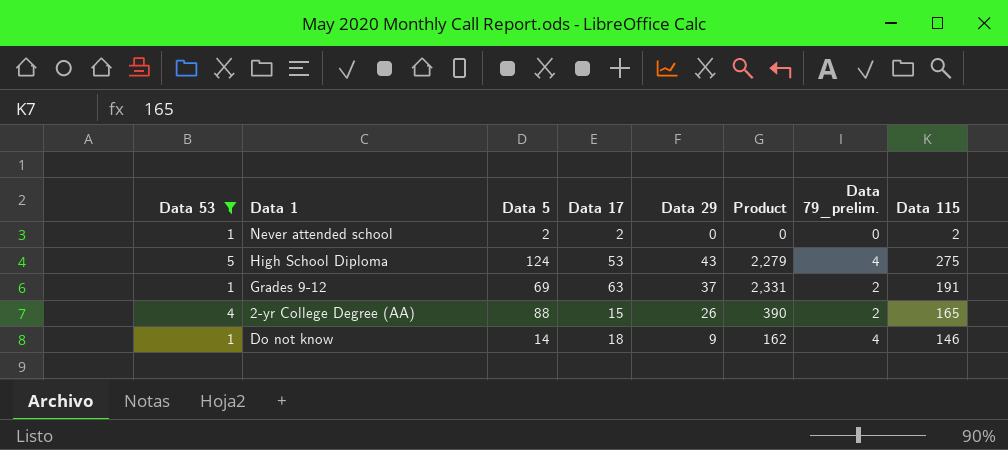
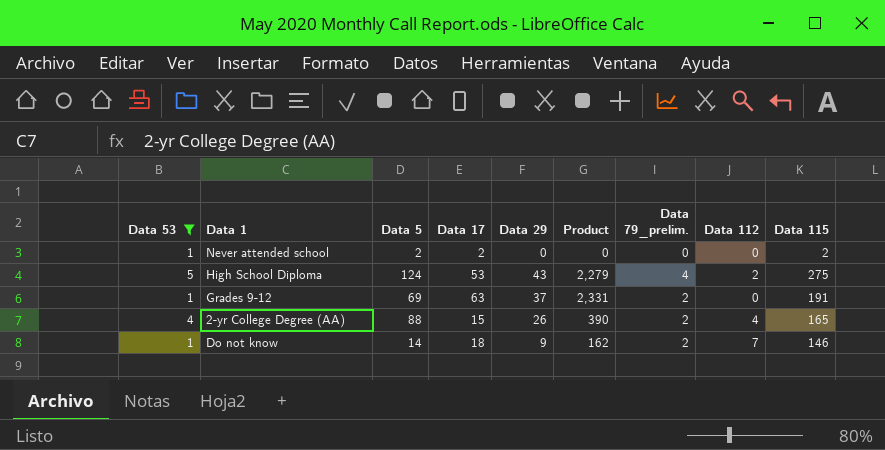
column Data 112 | position: none -> 8
Do not know | Data 79_prelim.: 4 -> 2

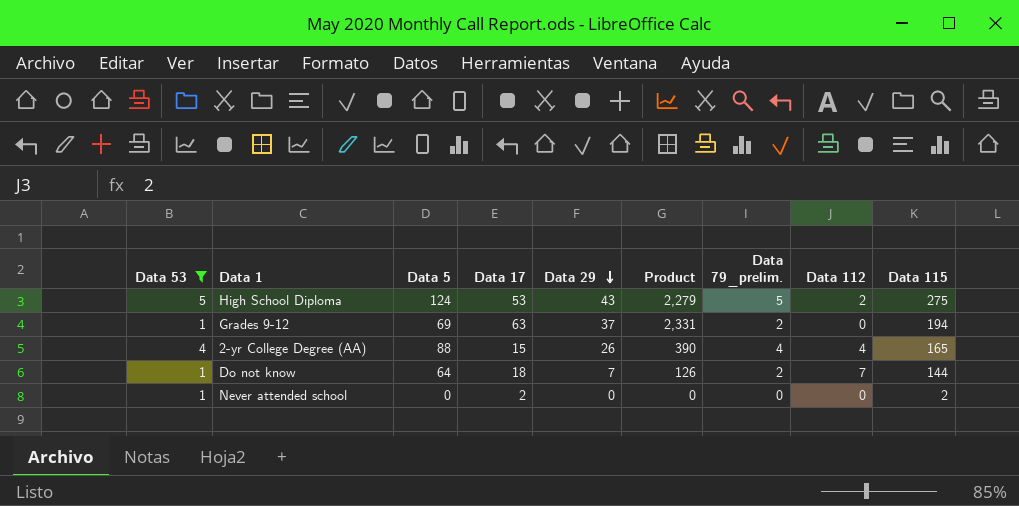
row order: none -> Data 29 descending
High School Diploma | Data 79_prelim.: 4 -> 5
Grades 9-12 | Data 115: 191 -> 194
2-yr College Degree (AA) | Data 79_prelim.: 2 -> 4
Do not know | Data 5: 14 -> 64
Do not know | Data 29: 9 -> 7
Do not know | Product: 162 -> 126
Do not know | Data 115: 146 -> 144
Never attended school | Data 5: 2 -> 0

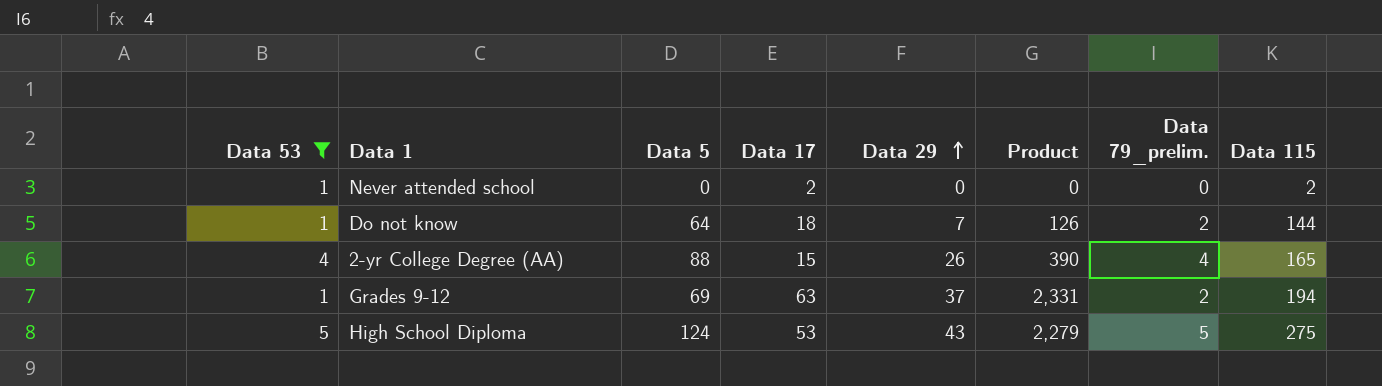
row order: Data 29 descending -> Data 29 ascending
column Data 112 | position: 8 -> none

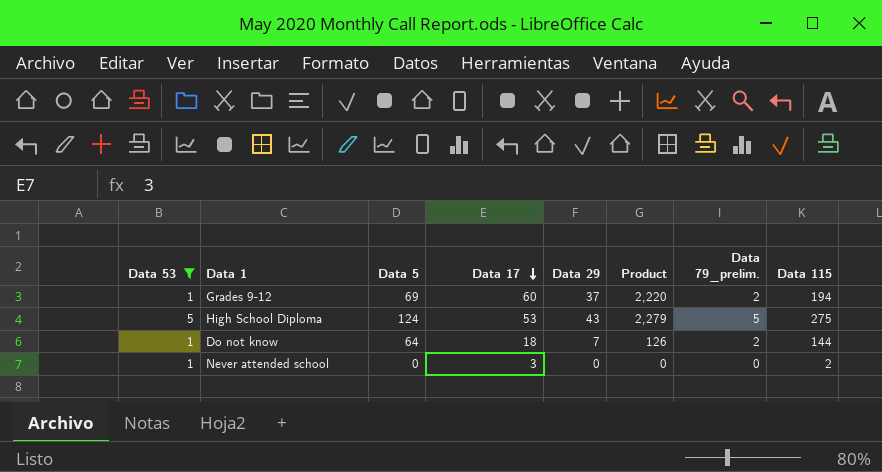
row order: Data 29 ascending -> Data 17 descending
row 2-yr College Degree (AA): 4 | 88 | 15 | 26 | 390 | 4 | 165 -> none
Grades 9-12 | Data 17: 63 -> 60
Grades 9-12 | Product: 2,331 -> 2,220
Never attended school | Data 17: 2 -> 3

